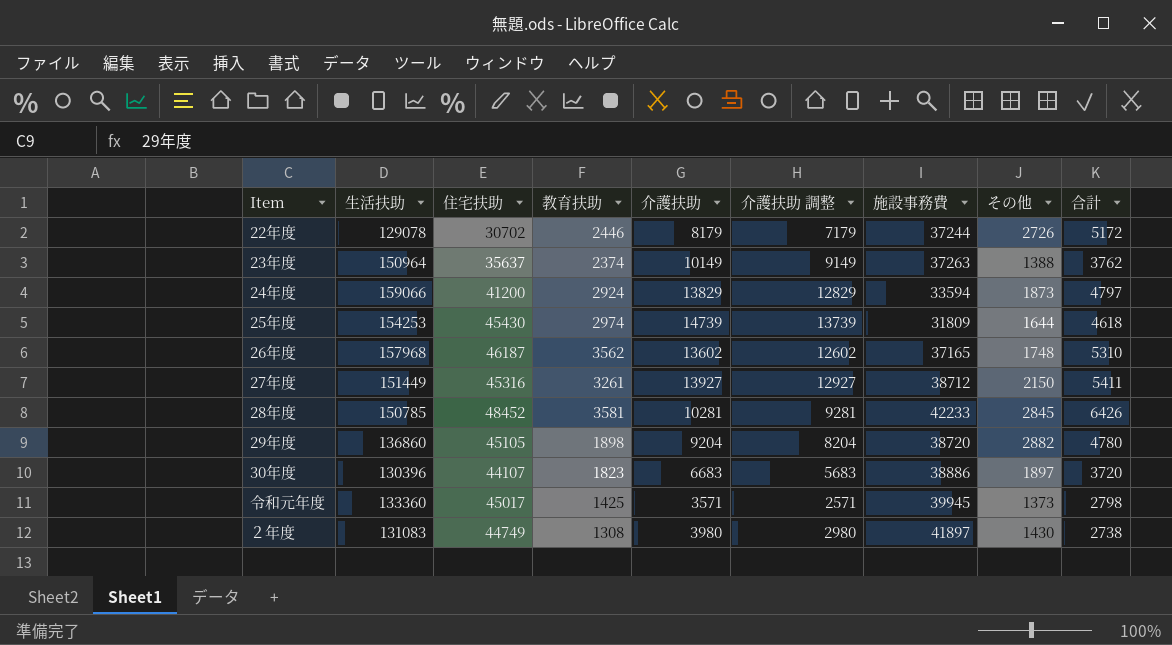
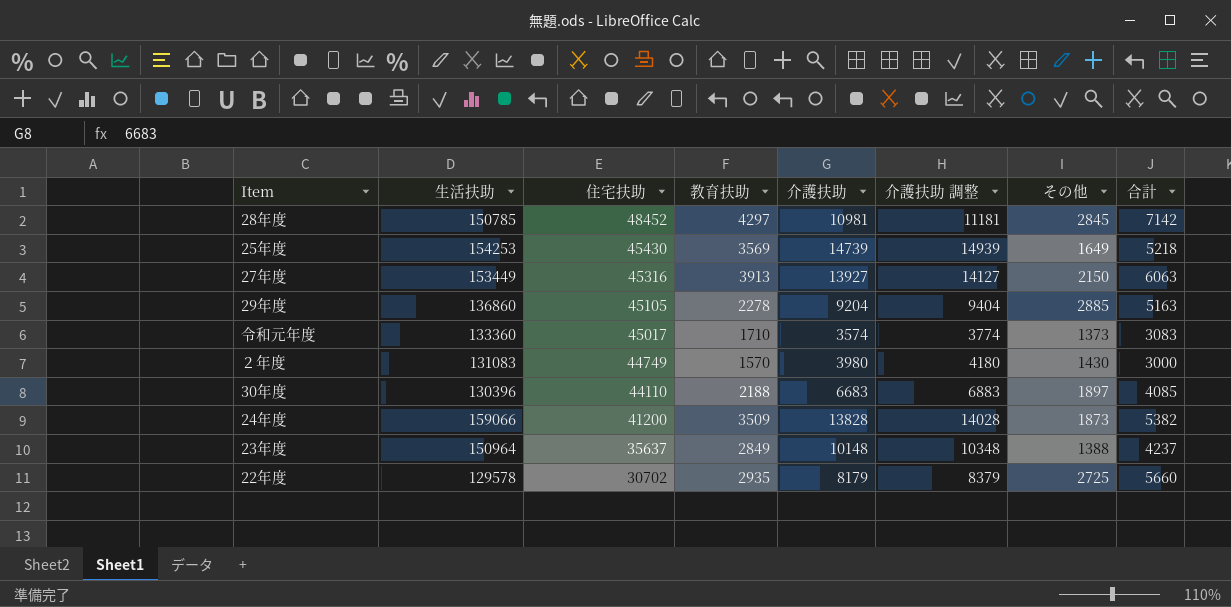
row order: none -> 住宅扶助 descending
column 施設事務費 | position: 7 -> none
column 介護扶助 調整 | formula: [介護扶助] - 1000 -> [介護扶助] + 200
row 26年度: 157968 | 46187 | 3562 | 13602 | 12602 | 37165 | 1748 | 5310 -> none
28年度 | 教育扶助: 3581 -> 4297
28年度 | 介護扶助: 10281 -> 10981
28年度 | 合計: 6426 -> 7142
25年度 | 教育扶助: 2974 -> 3569
25年度 | その他: 1644 -> 1649
25年度 | 合計: 4618 -> 5218
27年度 | 生活扶助: 151449 -> 153449
27年度 | 教育扶助: 3261 -> 3913
27年度 | 合計: 5411 -> 6063
29年度 | 教育扶助: 1898 -> 2278
29年度 | その他: 2882 -> 2885
29年度 | 合計: 4780 -> 5163
令和元年度 | 教育扶助: 1425 -> 1710
令和元年度 | 介護扶助: 3571 -> 3574
令和元年度 | 合計: 2798 -> 3083
２年度 | 教育扶助: 1308 -> 1570
２年度 | 合計: 2738 -> 3000
30年度 | 住宅扶助: 44107 -> 44110
30年度 | 教育扶助: 1823 -> 2188
30年度 | 合計: 3720 -> 4085
24年度 | 教育扶助: 2924 -> 3509
24年度 | 介護扶助: 13829 -> 13828
24年度 | 合計: 4797 -> 5382
23年度 | 教育扶助: 2374 -> 2849
23年度 | 介護扶助: 10149 -> 10148
23年度 | 合計: 3762 -> 4237
22年度 | 生活扶助: 129078 -> 129578
22年度 | 教育扶助: 2446 -> 2935
22年度 | その他: 2726 -> 2725
22年度 | 合計: 5172 -> 5660

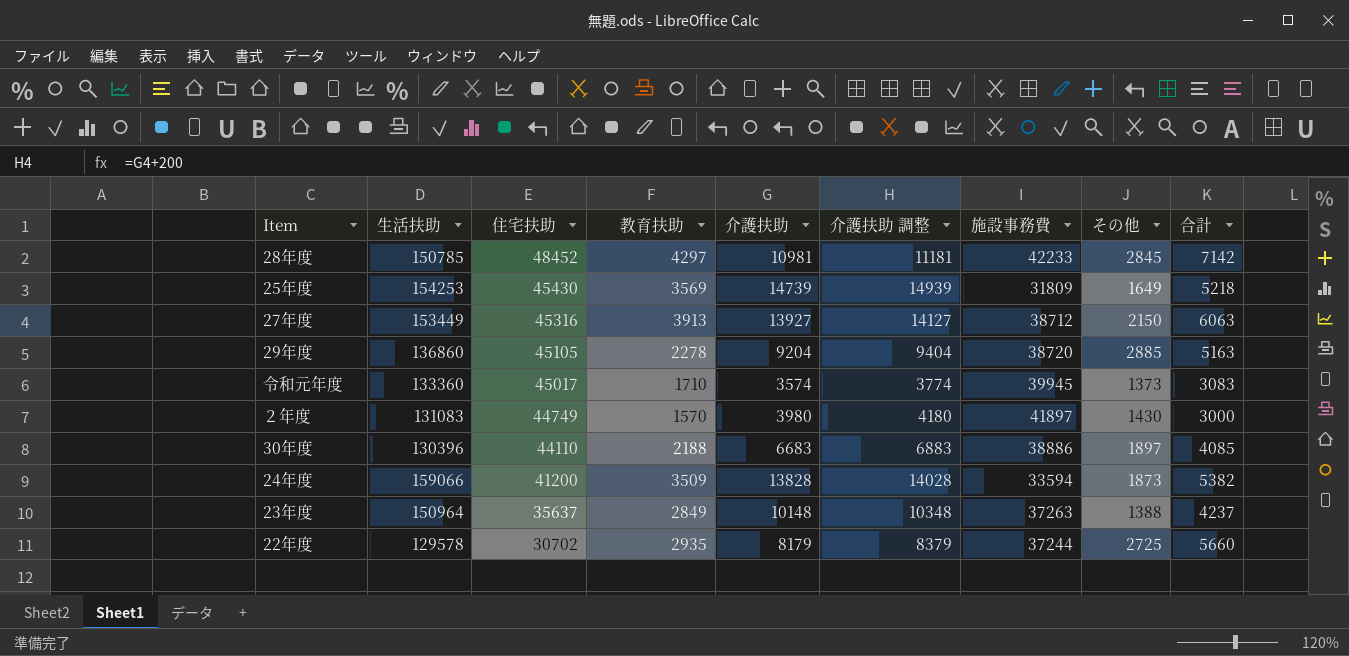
column 施設事務費 | position: none -> 7

